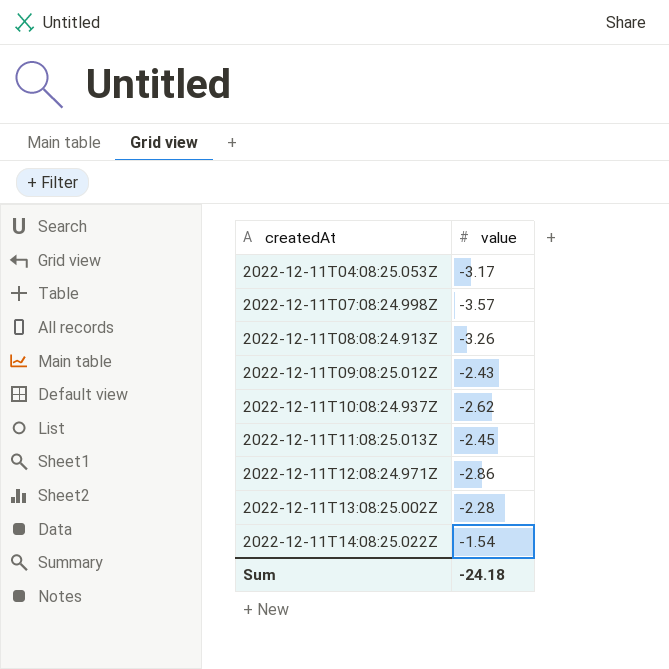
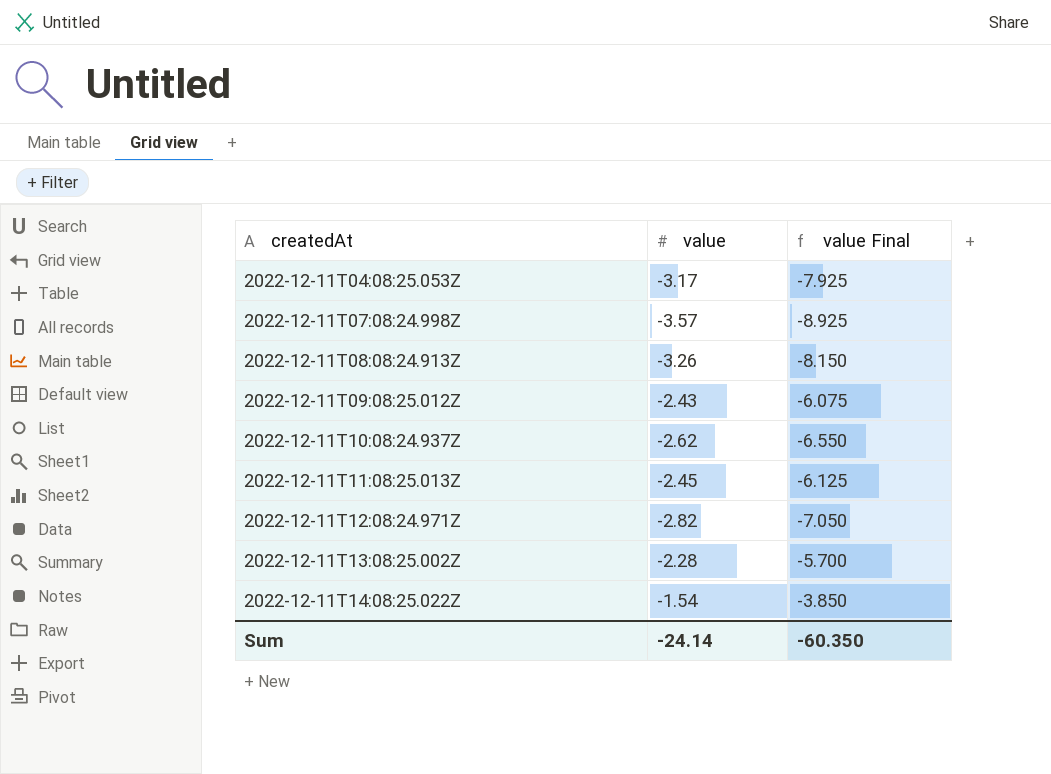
column value Final | formula: none -> [value] * 2.5
2022-12-11T12:08:24.971Z | value: -2.86 -> -2.82
Sum | value: -24.18 -> -24.14

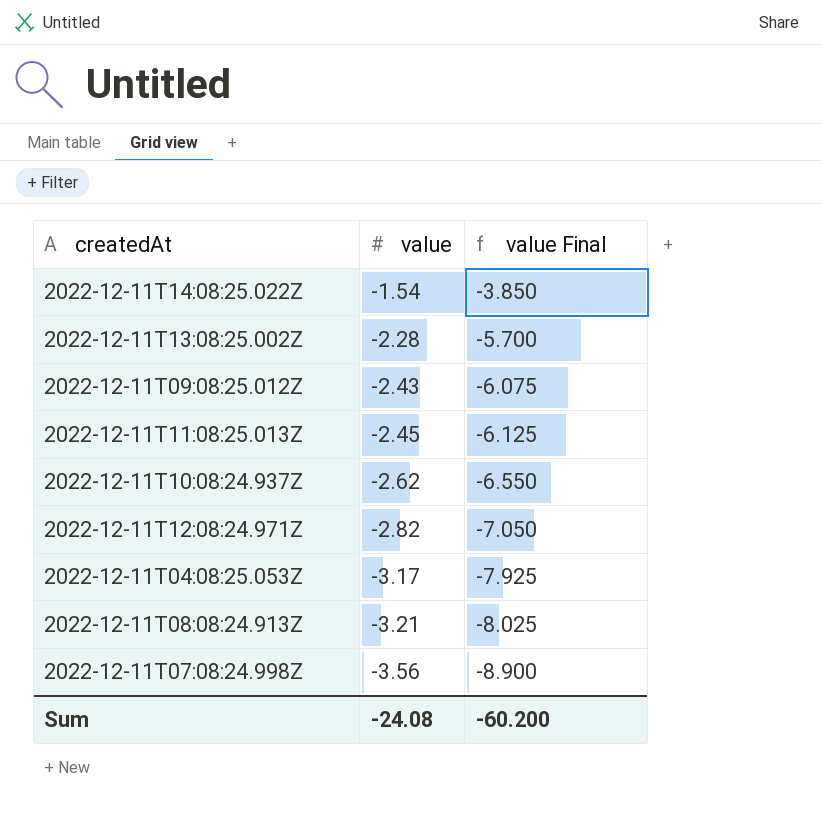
row order: createdAt ascending -> value descending
2022-12-11T08:08:24.913Z | value: -3.26 -> -3.21
2022-12-11T08:08:24.913Z | value Final: -8.150 -> -8.025
2022-12-11T07:08:24.998Z | value: -3.57 -> -3.56
2022-12-11T07:08:24.998Z | value Final: -8.925 -> -8.900
Sum | value: -24.14 -> -24.08
Sum | value Final: -60.350 -> -60.200

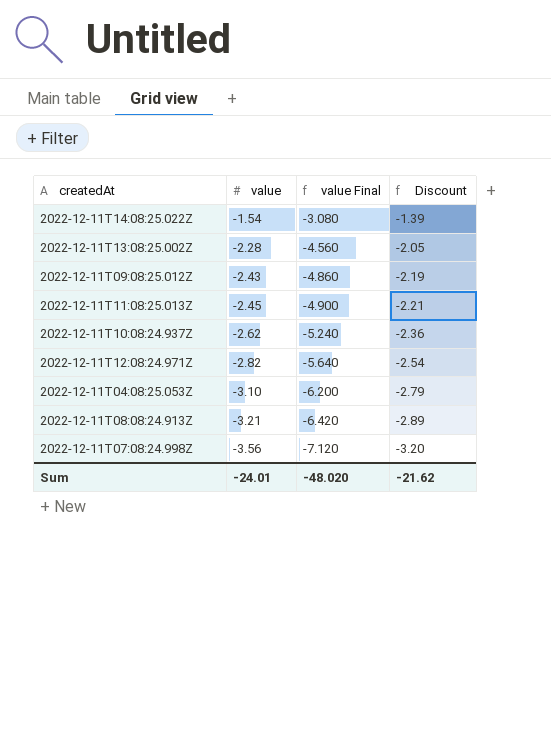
column value Final | formula: [value] * 2.5 -> [value] * 2
column Discount | formula: none -> [value] * 0.9
2022-12-11T04:08:25.053Z | value: -3.17 -> -3.10
Sum | value: -24.08 -> -24.01
Sum | value Final: -60.200 -> -48.020

